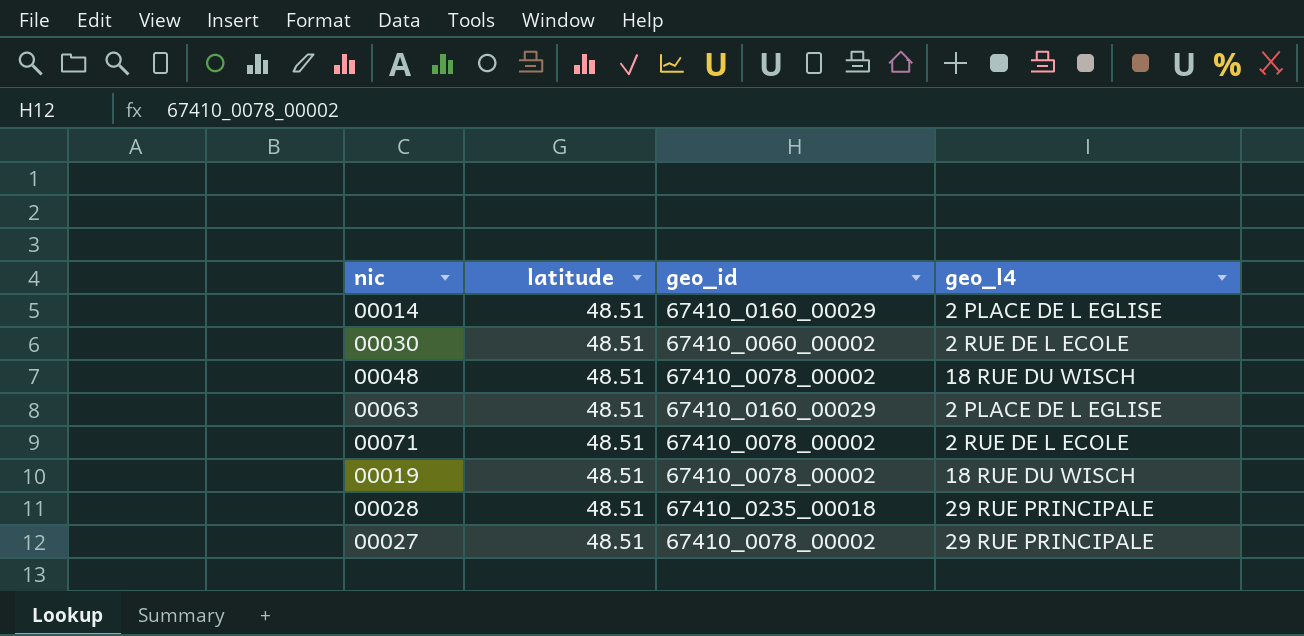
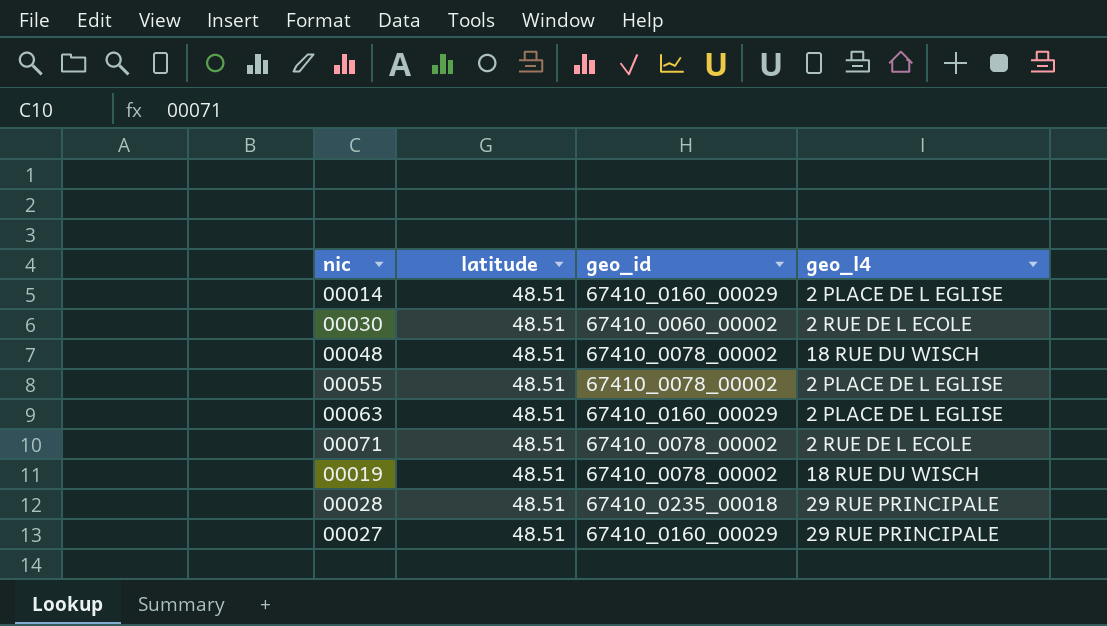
row 00055: none -> 48.51 | 67410_0078_00002 | 2 PLACE DE L EGLISE
00027 | geo_id: 67410_0078_00002 -> 67410_0160_00029

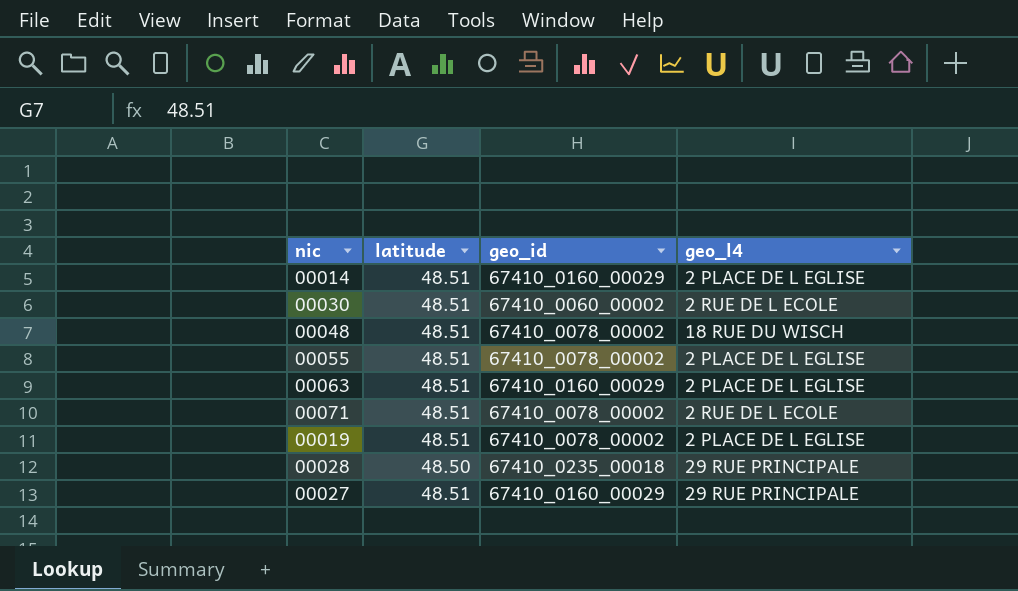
00019 | geo_l4: 18 RUE DU WISCH -> 2 PLACE DE L EGLISE
00028 | latitude: 48.51 -> 48.50

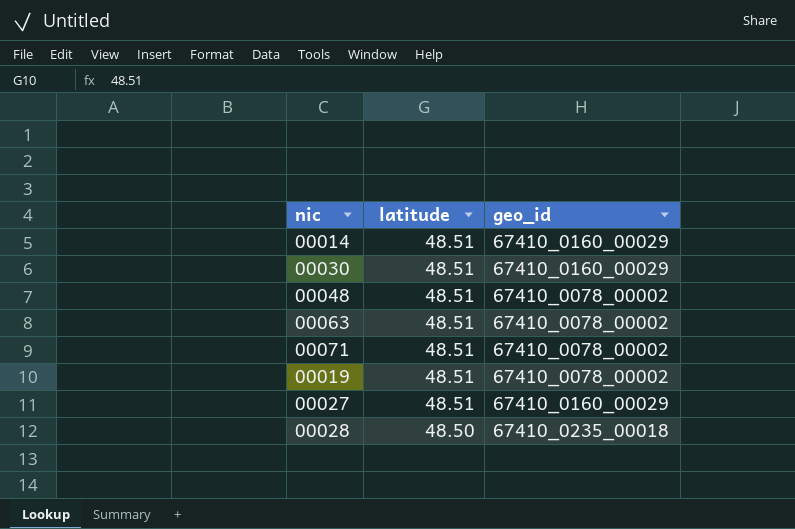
row order: none -> latitude descending
column geo_l4 | position: 4 -> none
row 00055: 48.51 | 67410_0078_00002 | 2 PLACE DE L EGLISE -> none
00030 | geo_id: 67410_0060_00002 -> 67410_0160_00029
00063 | geo_id: 67410_0160_00029 -> 67410_0078_00002

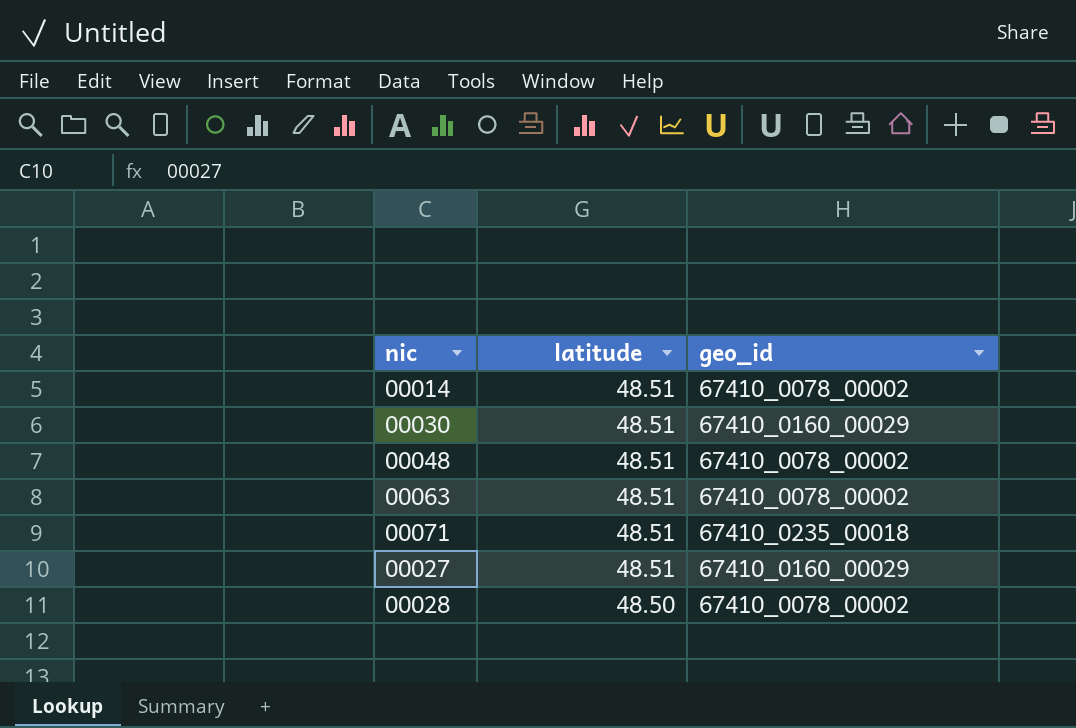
row 00019: 48.51 | 67410_0078_00002 -> none
00014 | geo_id: 67410_0160_00029 -> 67410_0078_00002
00071 | geo_id: 67410_0078_00002 -> 67410_0235_00018
00028 | geo_id: 67410_0235_00018 -> 67410_0078_00002

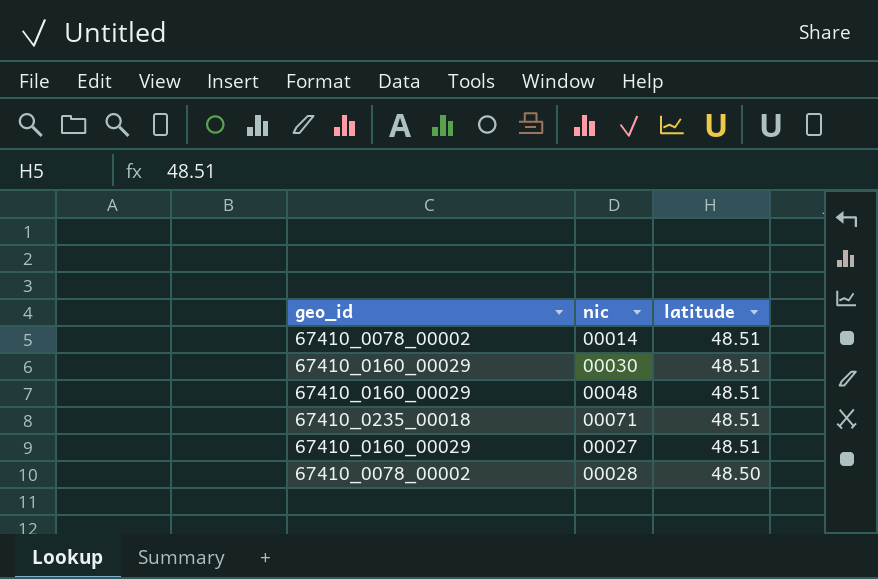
column geo_id | position: 3 -> 1
row 00063: 48.51 | 67410_0078_00002 -> none
00048 | geo_id: 67410_0078_00002 -> 67410_0160_00029

